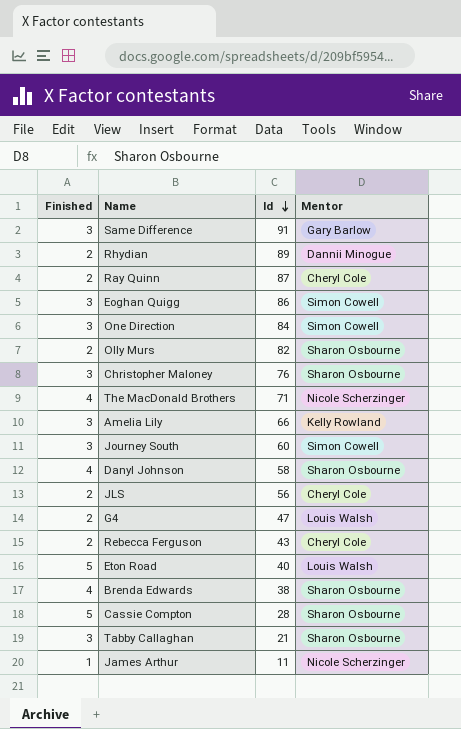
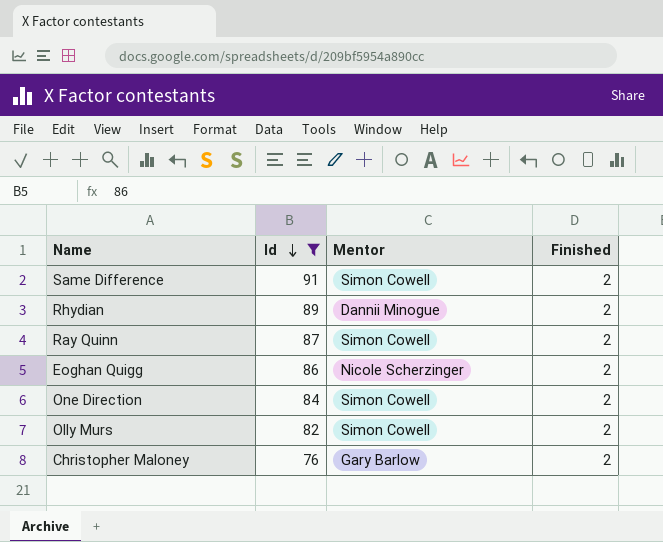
filter: none -> Id >= 76
column Finished | position: 1 -> 4
Same Difference | Mentor: Gary Barlow -> Simon Cowell
Same Difference | Finished: 3 -> 2
Ray Quinn | Mentor: Cheryl Cole -> Simon Cowell
Eoghan Quigg | Mentor: Simon Cowell -> Nicole Scherzinger
Eoghan Quigg | Finished: 3 -> 2
One Direction | Finished: 3 -> 2
Olly Murs | Mentor: Sharon Osbourne -> Simon Cowell
Christopher Maloney | Mentor: Sharon Osbourne -> Gary Barlow
Christopher Maloney | Finished: 3 -> 2

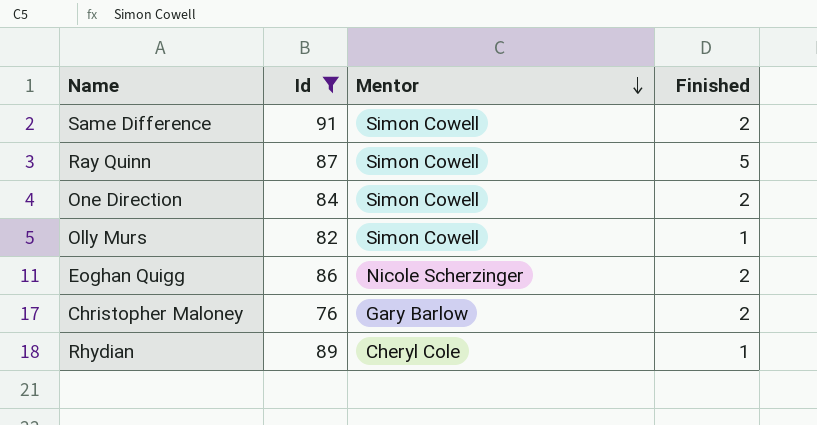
row order: Id descending -> Mentor descending
Ray Quinn | Finished: 2 -> 5
Olly Murs | Finished: 2 -> 1
Rhydian | Mentor: Dannii Minogue -> Cheryl Cole
Rhydian | Finished: 2 -> 1

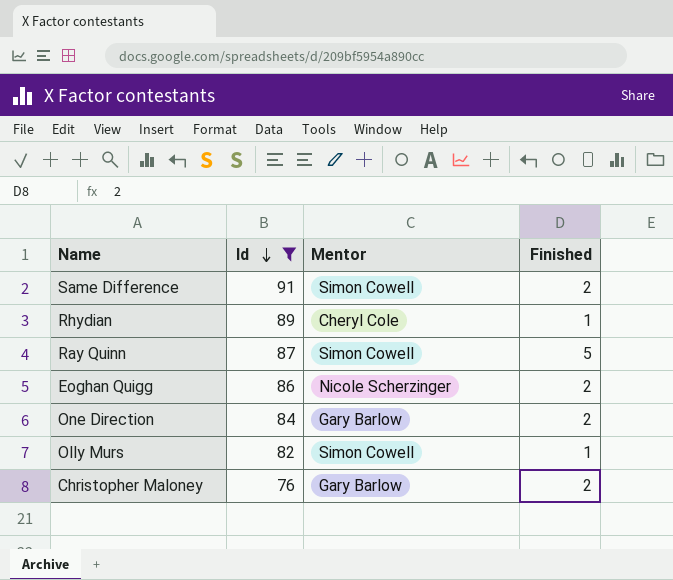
row order: Mentor descending -> Id descending
One Direction | Mentor: Simon Cowell -> Gary Barlow

